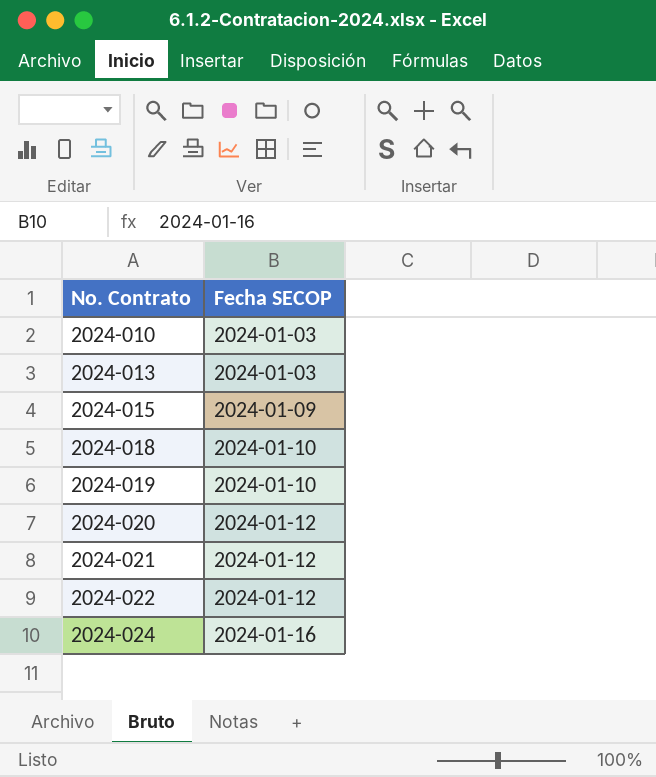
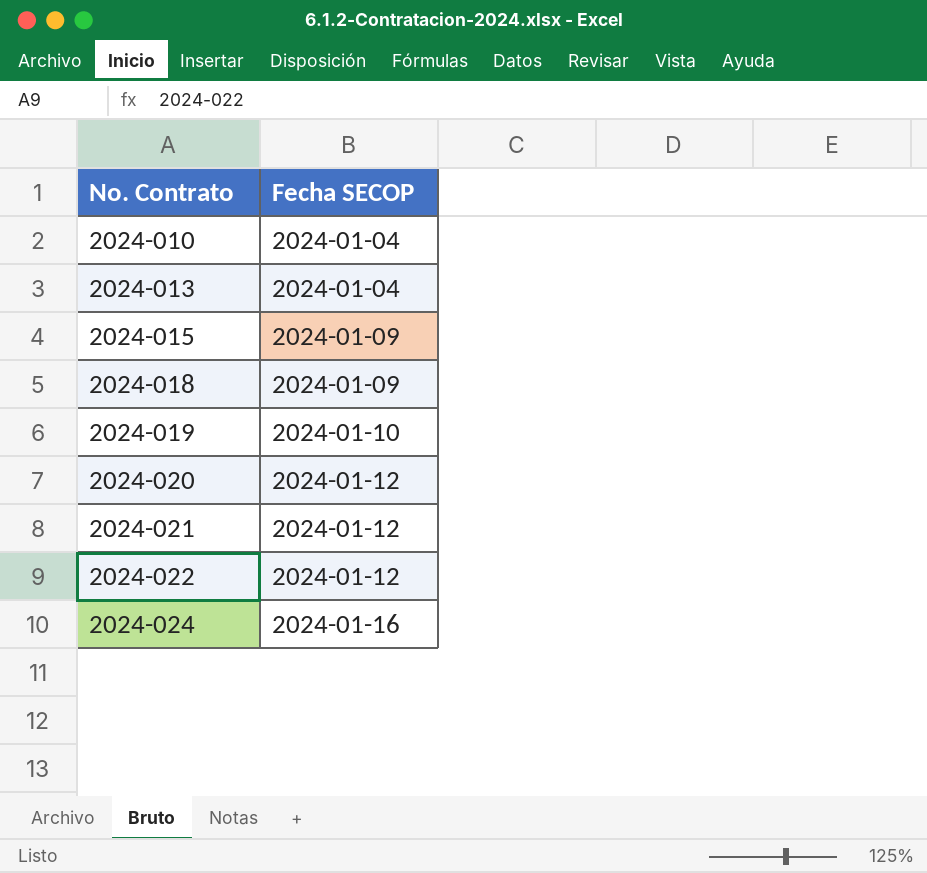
2024-010 | Fecha SECOP: 2024-01-03 -> 2024-01-04
2024-013 | Fecha SECOP: 2024-01-03 -> 2024-01-04
2024-018 | Fecha SECOP: 2024-01-10 -> 2024-01-09

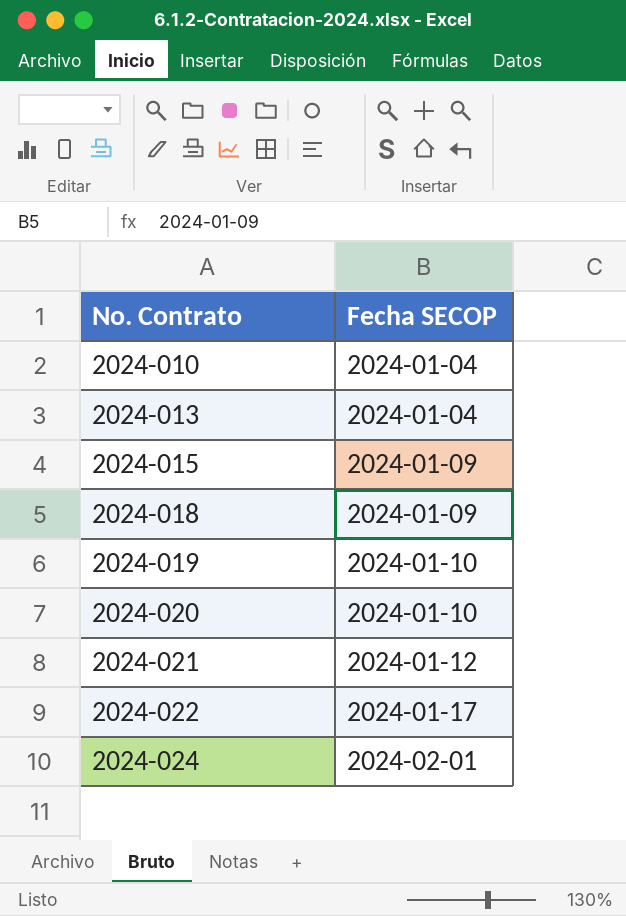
2024-020 | Fecha SECOP: 2024-01-12 -> 2024-01-10
2024-022 | Fecha SECOP: 2024-01-12 -> 2024-01-17
2024-024 | Fecha SECOP: 2024-01-16 -> 2024-02-01

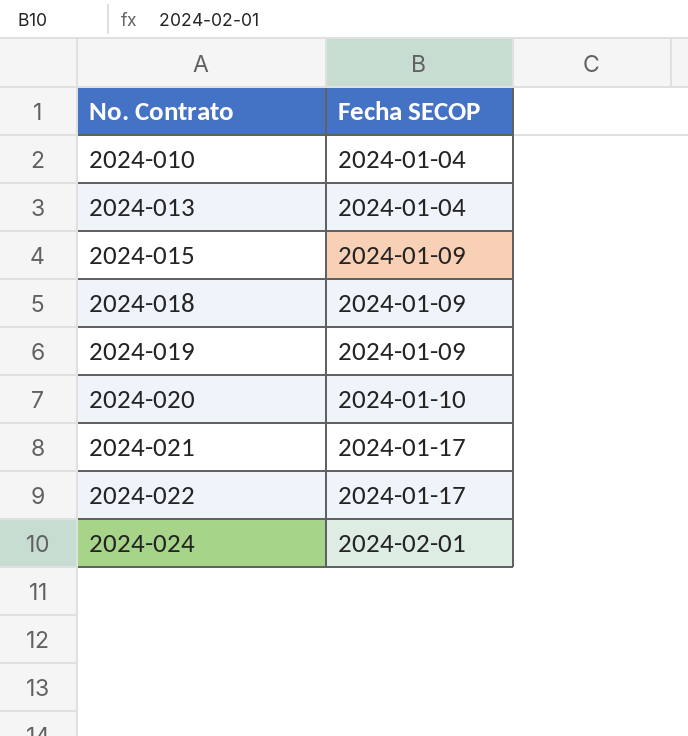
2024-019 | Fecha SECOP: 2024-01-10 -> 2024-01-09
2024-021 | Fecha SECOP: 2024-01-12 -> 2024-01-17

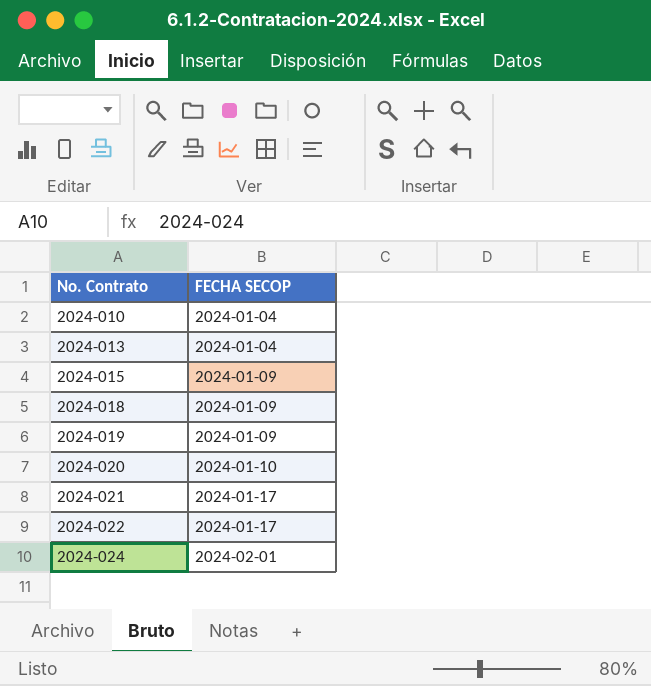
column name: Fecha SECOP -> FECHA SECOP

